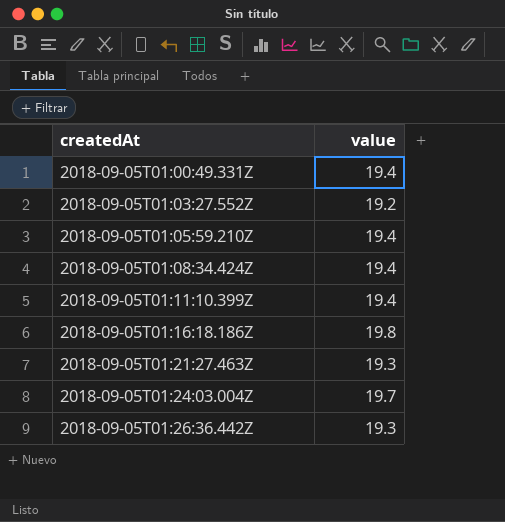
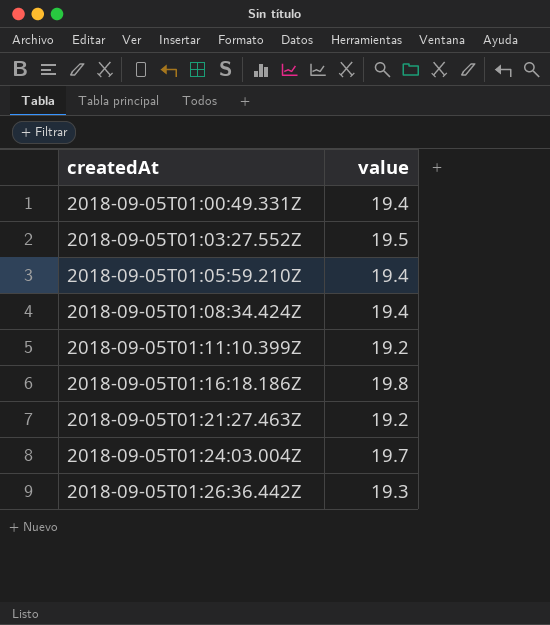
2018-09-05T01:03:27.552Z | value: 19.2 -> 19.5
2018-09-05T01:11:10.399Z | value: 19.4 -> 19.2
2018-09-05T01:21:27.463Z | value: 19.3 -> 19.2

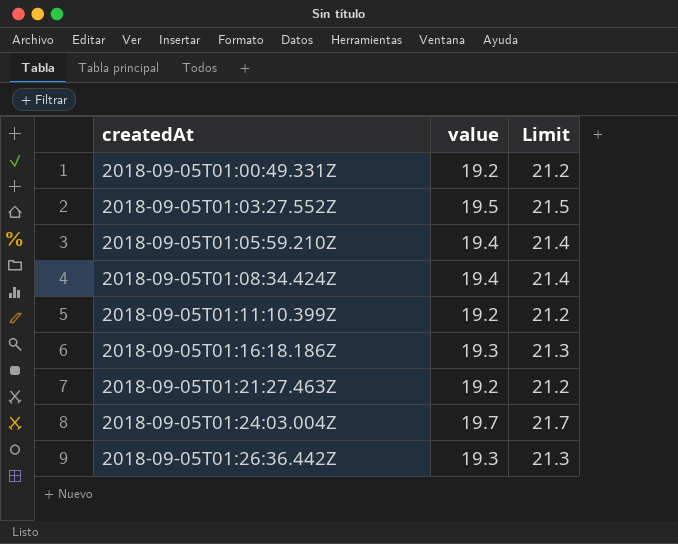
column Limit | formula: none -> [value] + 2
2018-09-05T01:00:49.331Z | value: 19.4 -> 19.2
2018-09-05T01:16:18.186Z | value: 19.8 -> 19.3

